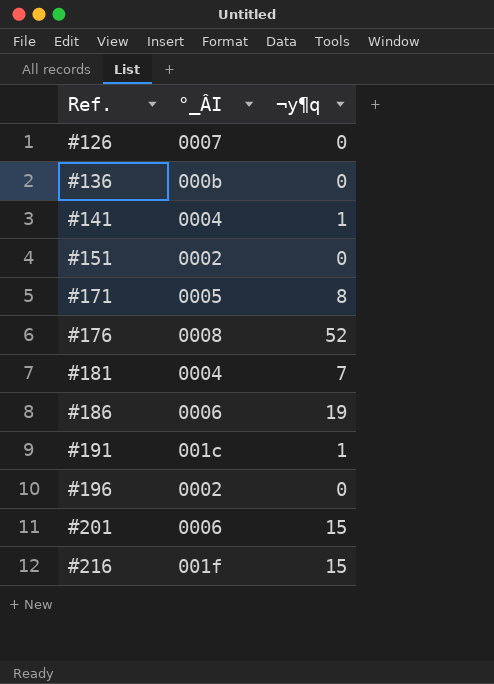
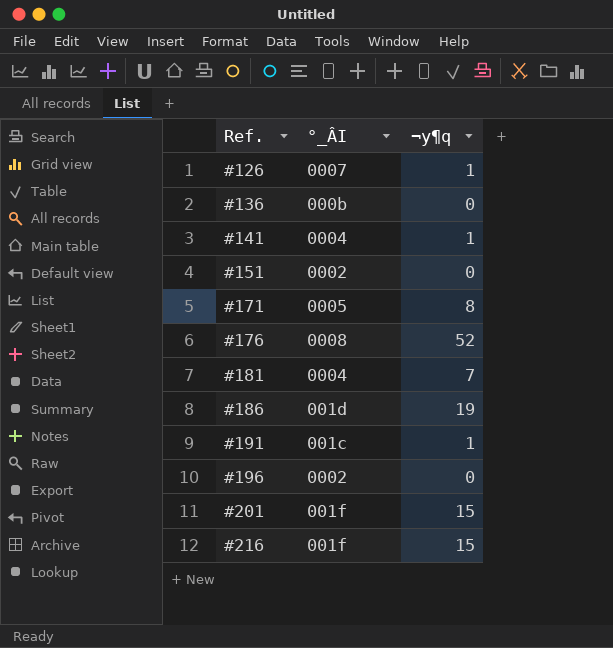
#126 | ¬y¶q: 0 -> 1
#186 | °_ÂI: 0006 -> 001d
#201 | °_ÂI: 0006 -> 001f

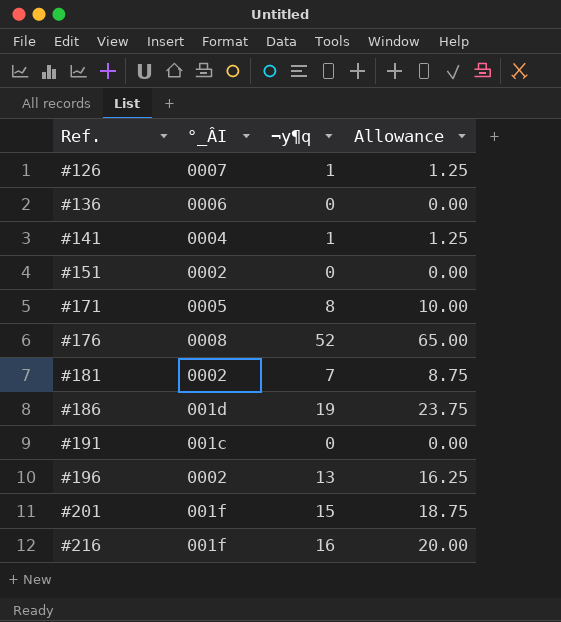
column Allowance | formula: none -> [¬y¶q] * 1.25
#136 | °_ÂI: 000b -> 0006
#181 | °_ÂI: 0004 -> 0002
#191 | ¬y¶q: 1 -> 0
#196 | ¬y¶q: 0 -> 13
#216 | ¬y¶q: 15 -> 16

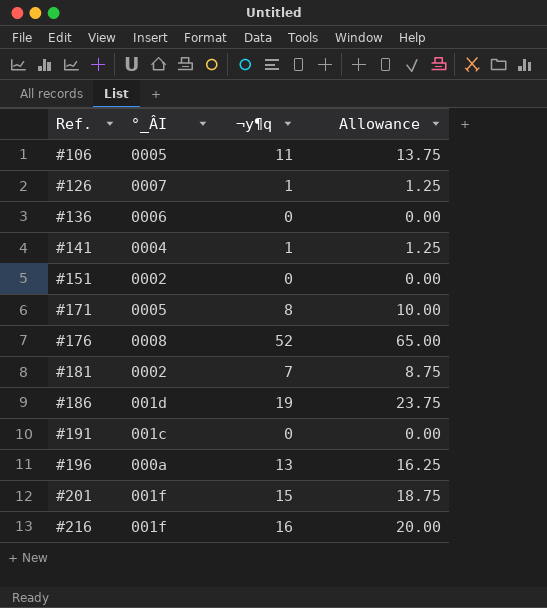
row #106: none -> 0005 | 11 | 13.75
#196 | °_ÂI: 0002 -> 000a

